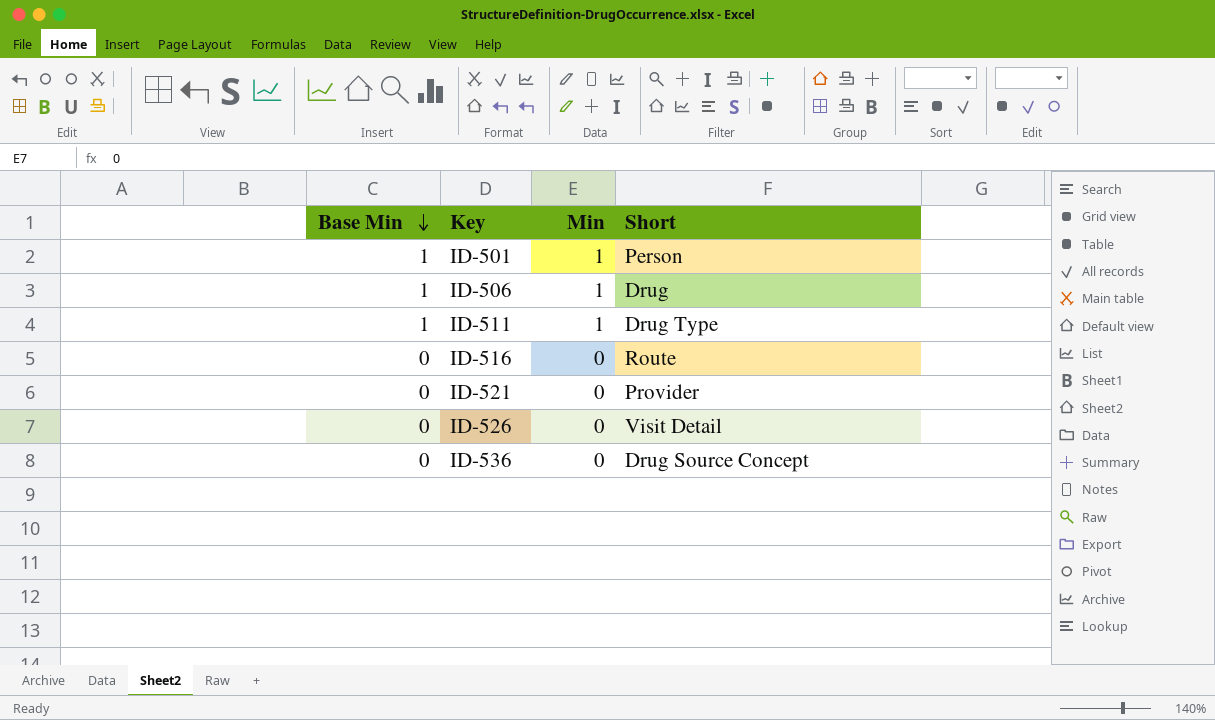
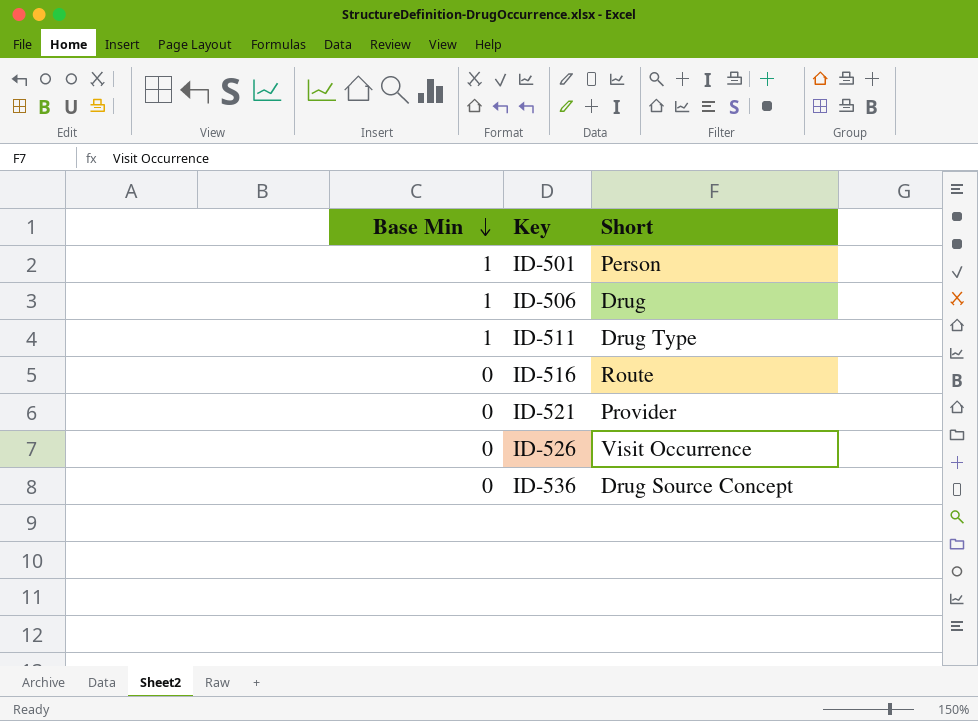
column Min | position: 3 -> none
ID-526 | Short: Visit Detail -> Visit Occurrence

